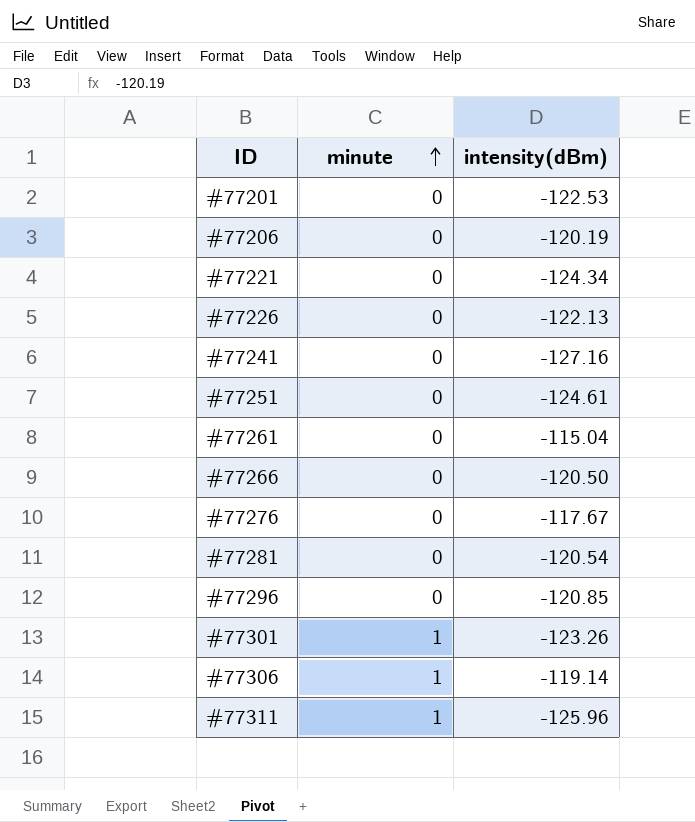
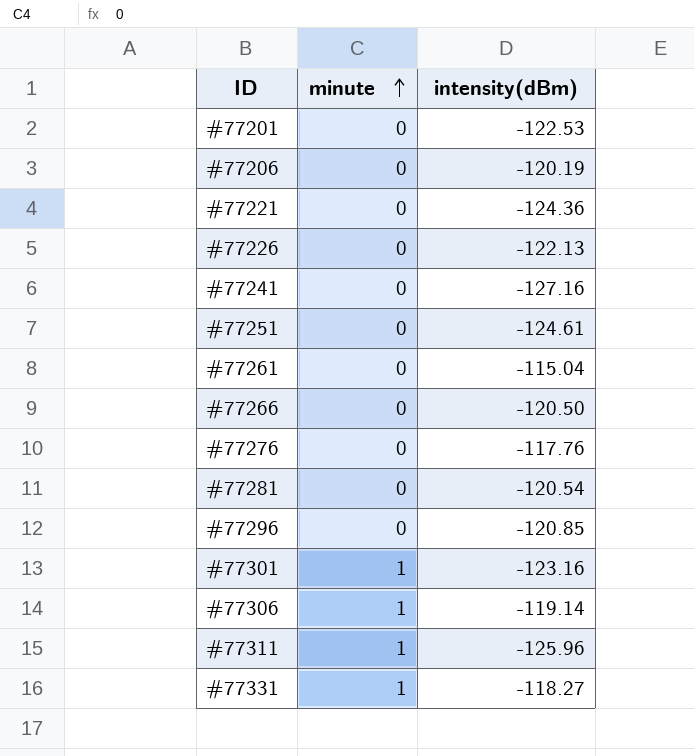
#77221 | intensity(dBm): -124.34 -> -124.36
#77276 | intensity(dBm): -117.67 -> -117.76
#77301 | intensity(dBm): -123.26 -> -123.16
row #77331: none -> 1 | -118.27

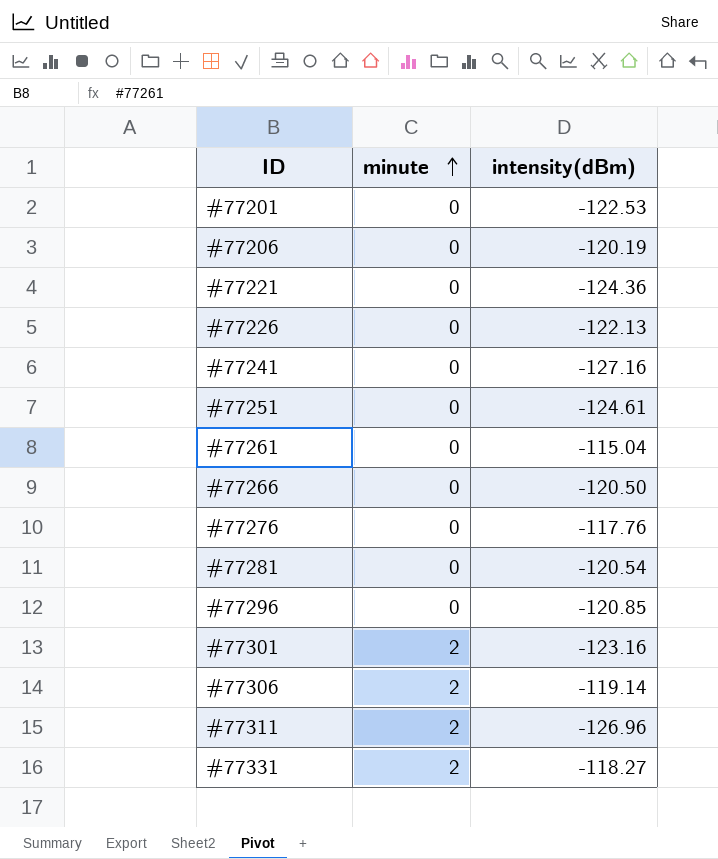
#77301 | minute: 1 -> 2
#77306 | minute: 1 -> 2
#77311 | minute: 1 -> 2
#77311 | intensity(dBm): -125.96 -> -126.96
#77331 | minute: 1 -> 2

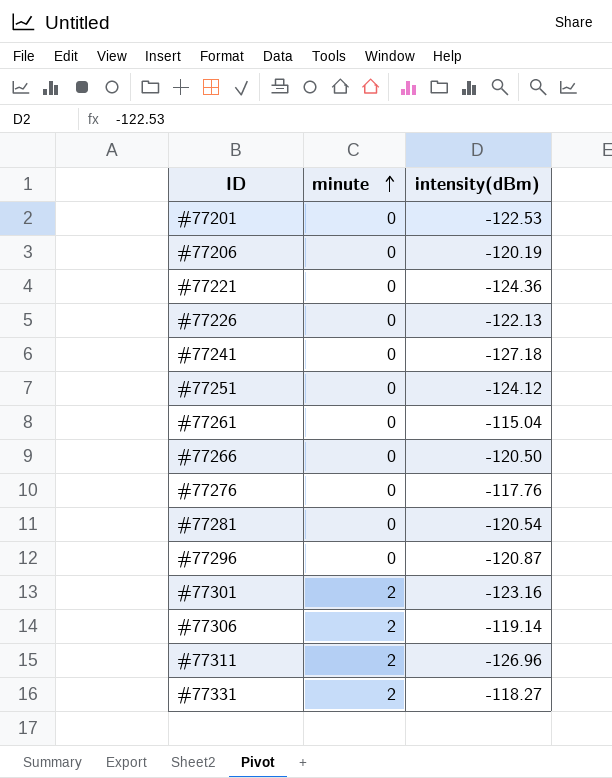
#77241 | intensity(dBm): -127.16 -> -127.18
#77251 | intensity(dBm): -124.61 -> -124.12
#77296 | intensity(dBm): -120.85 -> -120.87

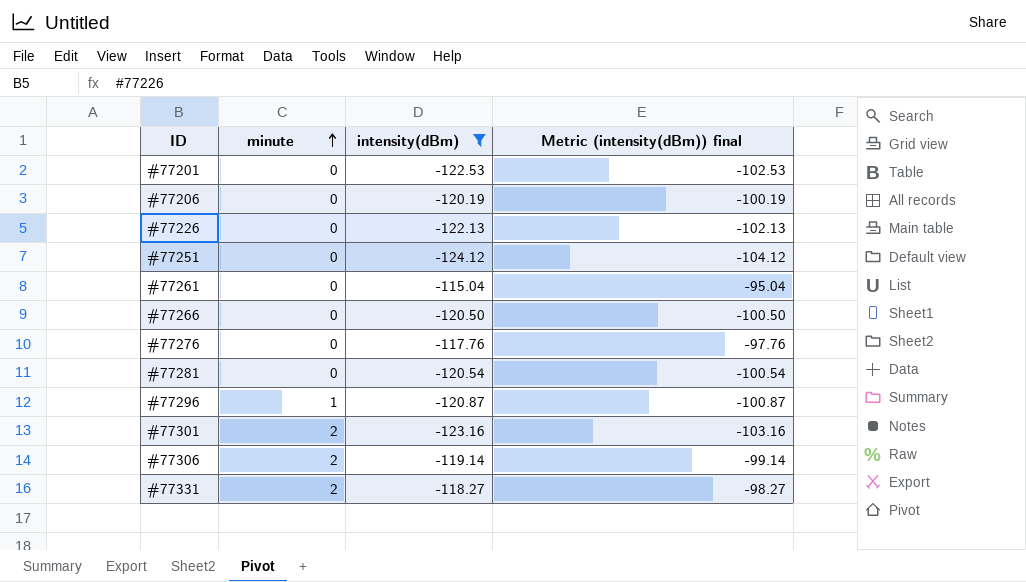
filter: none -> intensity(dBm) >= -124.12
column Metric (intensity(dBm)) final | formula: none -> [intensity(dBm)] + 20
#77296 | minute: 0 -> 1

